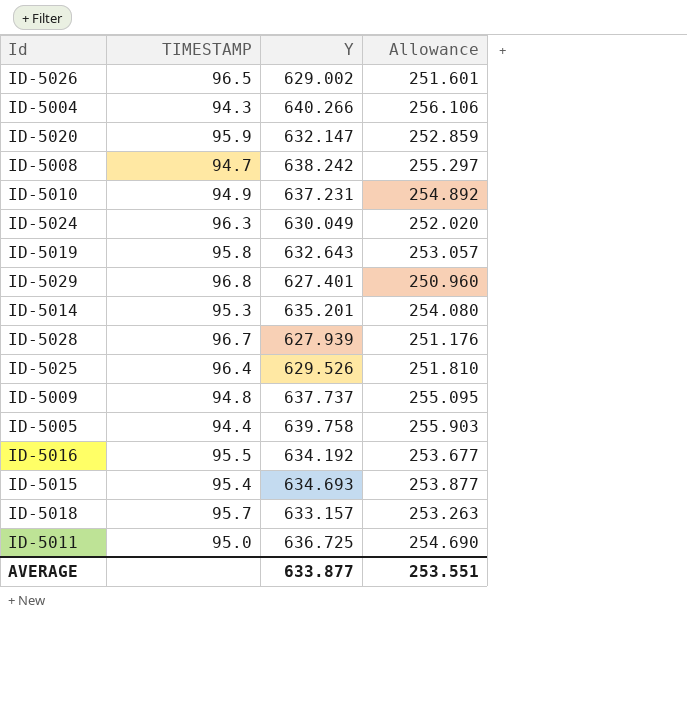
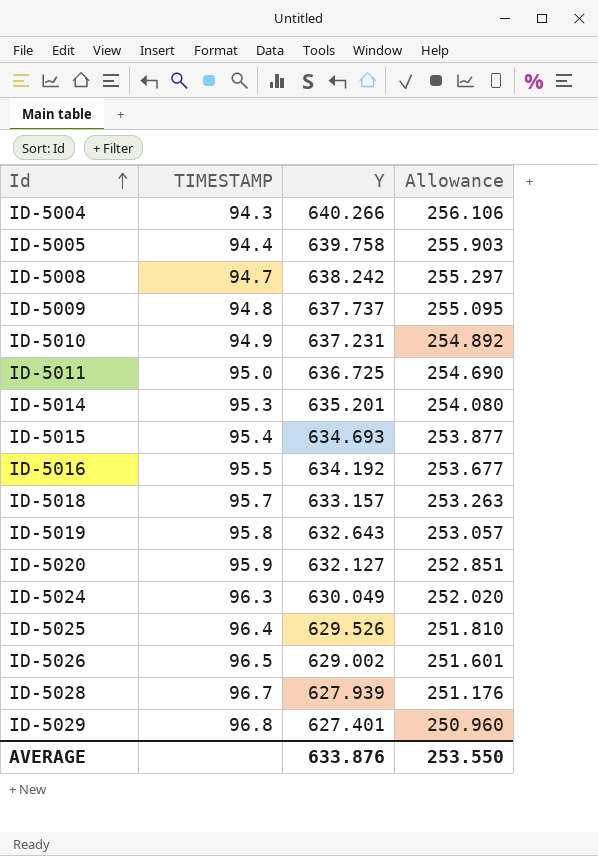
row order: none -> Id ascending
ID-5020 | Y: 632.147 -> 632.127
ID-5020 | Allowance: 252.859 -> 252.851
AVERAGE | Y: 633.877 -> 633.876
AVERAGE | Allowance: 253.551 -> 253.550

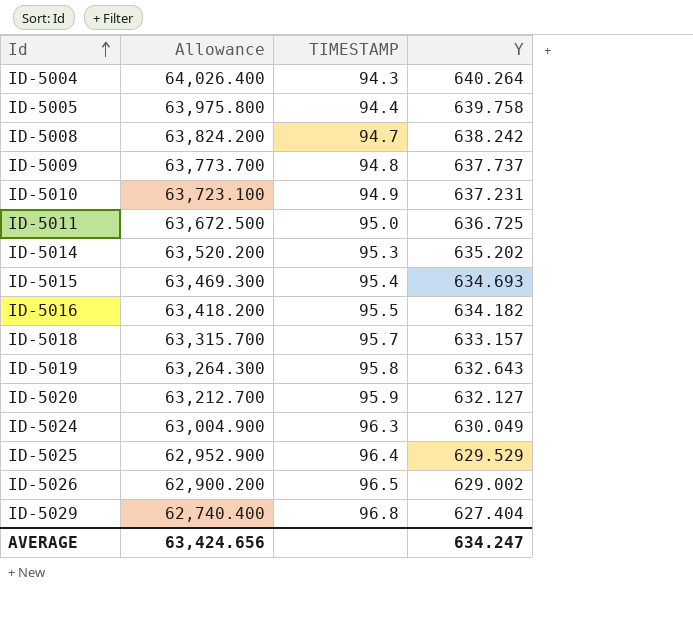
column Allowance | formula: [Y] * 0.4 -> [Y] * 100
column Allowance | position: 4 -> 2
row ID-5028: 96.7 | 627.939 | 251.176 -> none
ID-5004 | Y: 640.266 -> 640.264
ID-5014 | Y: 635.201 -> 635.202
ID-5016 | Y: 634.192 -> 634.182
ID-5025 | Y: 629.526 -> 629.529
ID-5029 | Y: 627.401 -> 627.404
AVERAGE | Allowance: 253.550 -> 63,424.656
AVERAGE | Y: 633.876 -> 634.247

